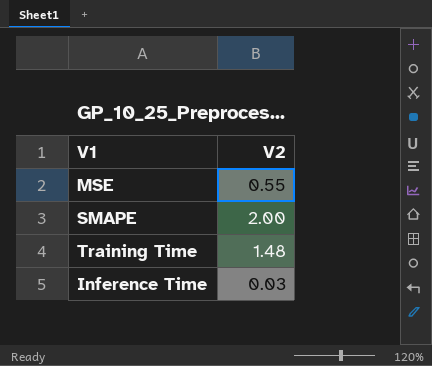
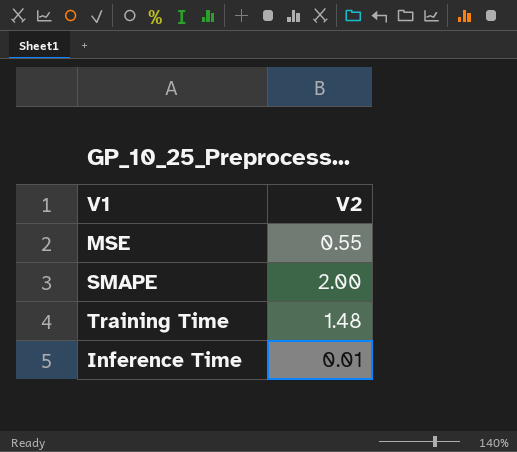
Inference Time | V2: 0.03 -> 0.01

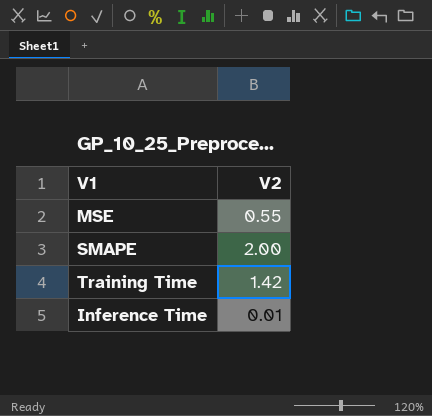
Training Time | V2: 1.48 -> 1.42

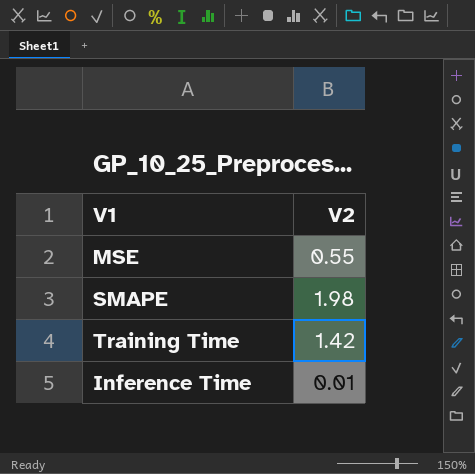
SMAPE | V2: 2.00 -> 1.98

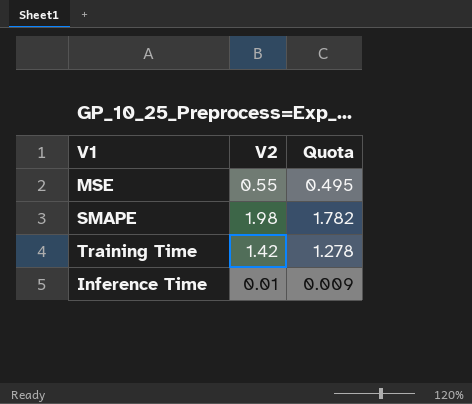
column Quota | formula: none -> [V2] * 0.9

